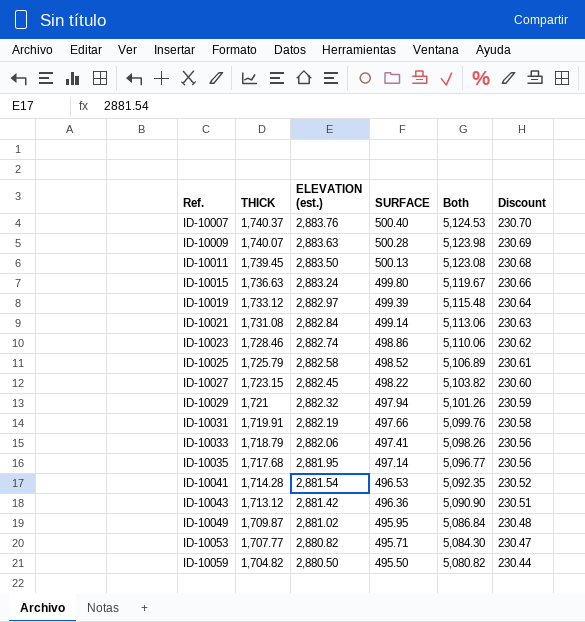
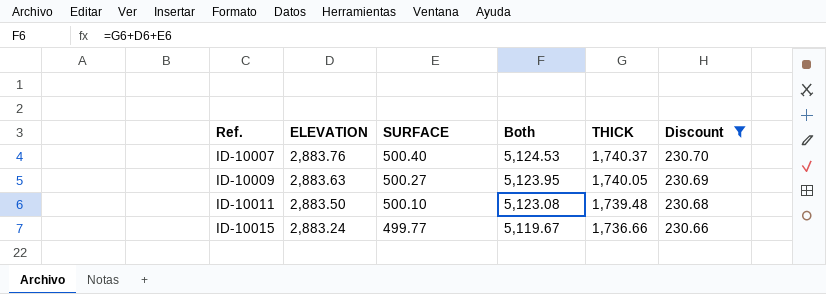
filter: none -> Discount >= 230.66
column name: ELEVATION (est.) -> ELEVATION
column THICK | position: 2 -> 5
ID-10009 | SURFACE: 500.28 -> 500.27
ID-10009 | Both: 5,123.98 -> 5,123.95
ID-10009 | THICK: 1,740.07 -> 1,740.05
ID-10011 | SURFACE: 500.13 -> 500.10
ID-10011 | THICK: 1,739.45 -> 1,739.48
ID-10015 | SURFACE: 499.80 -> 499.77
ID-10015 | THICK: 1,736.63 -> 1,736.66

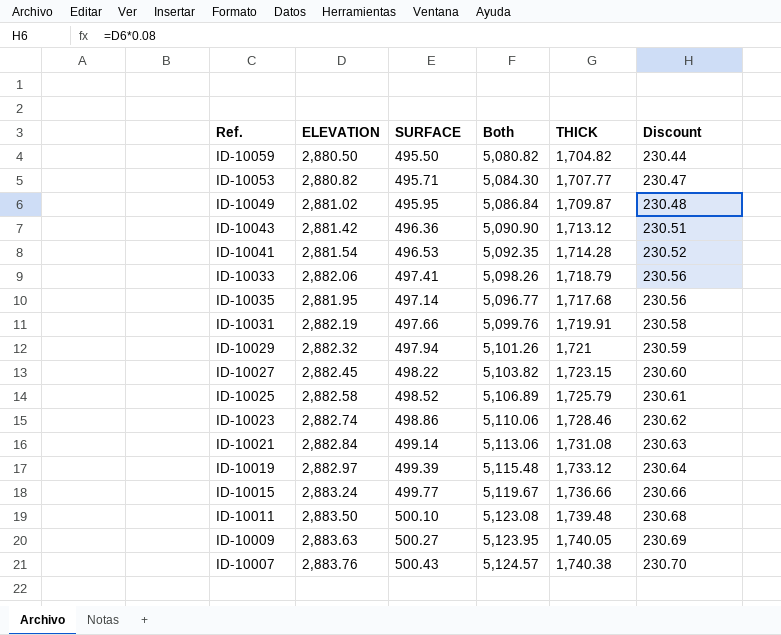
filter: Discount >= 230.66 -> none
row order: Ref. ascending -> Discount ascending
ID-10007 | SURFACE: 500.40 -> 500.43
ID-10007 | Both: 5,124.53 -> 5,124.57
ID-10007 | THICK: 1,740.37 -> 1,740.38

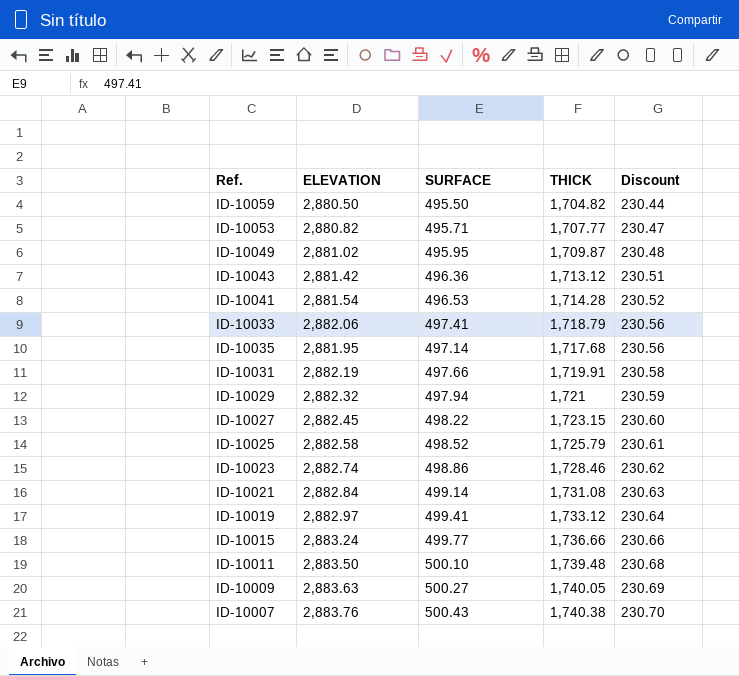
column Both | formula: [ELEVATION] + [SURFACE] + [THICK] -> none
ID-10019 | SURFACE: 499.39 -> 499.41

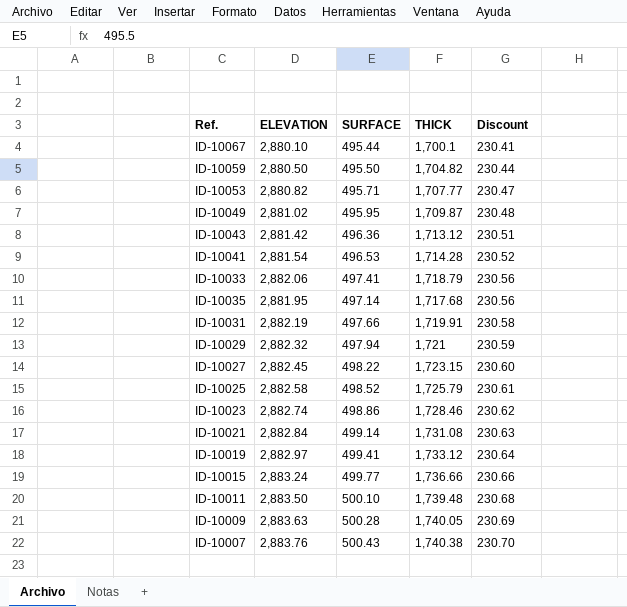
row ID-10067: none -> 2,880.10 | 495.44 | 1,700.1 | 230.41
ID-10009 | SURFACE: 500.27 -> 500.28

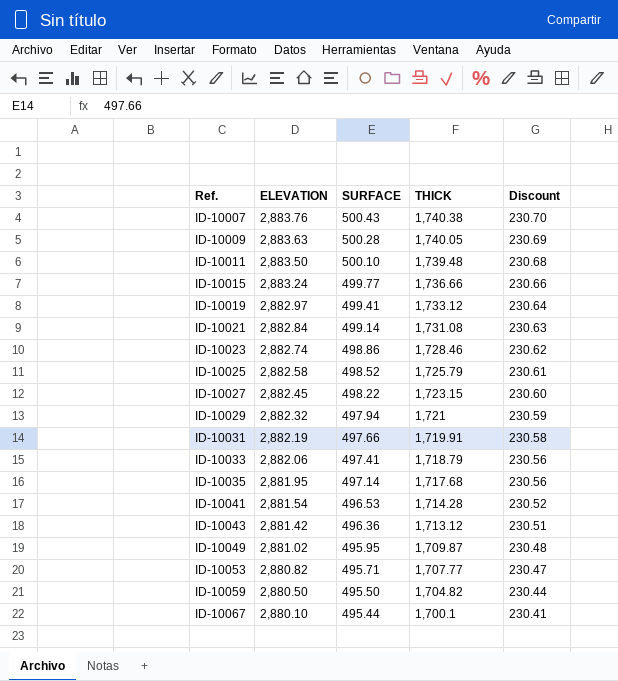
row order: Discount ascending -> Ref. ascending

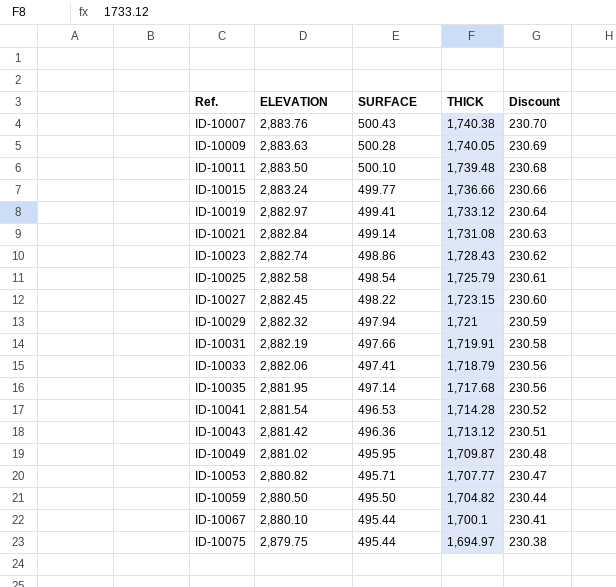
ID-10023 | THICK: 1,728.46 -> 1,728.43
ID-10025 | SURFACE: 498.52 -> 498.54
row ID-10075: none -> 2,879.75 | 495.44 | 1,694.97 | 230.38

